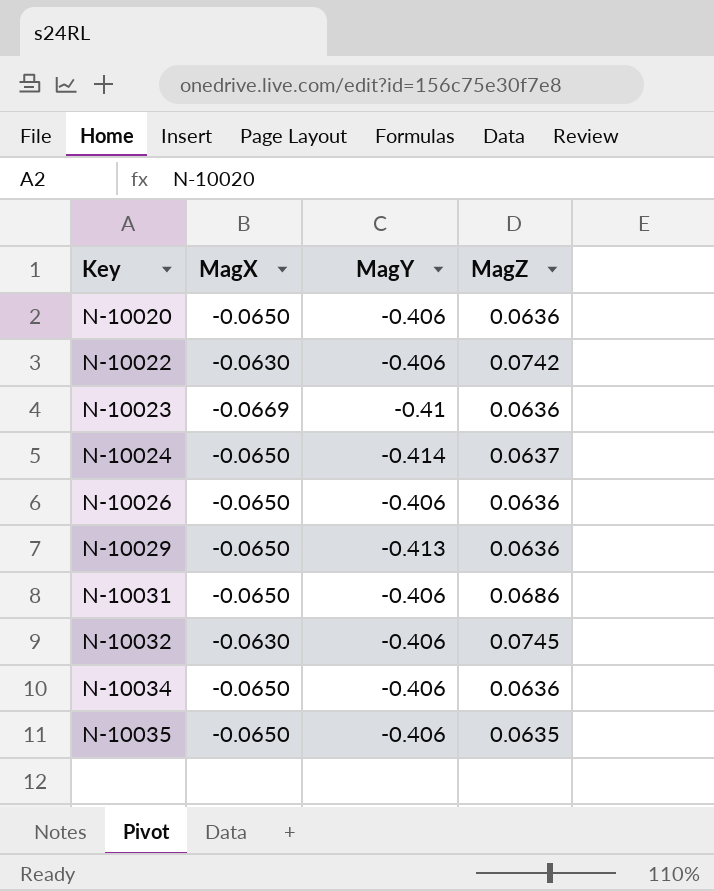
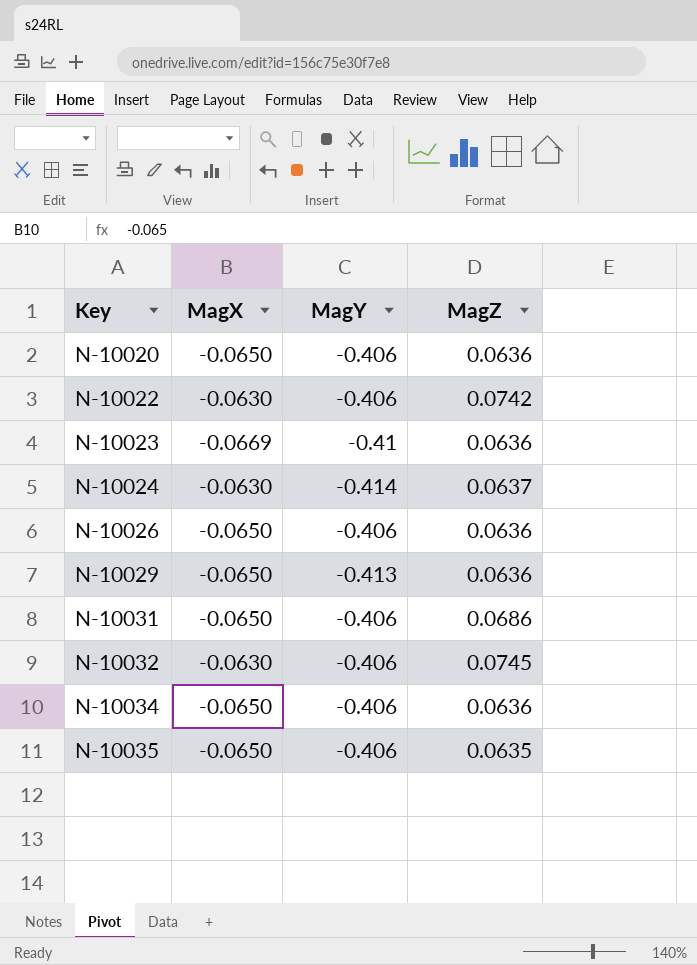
N-10024 | MagX: -0.0650 -> -0.0630

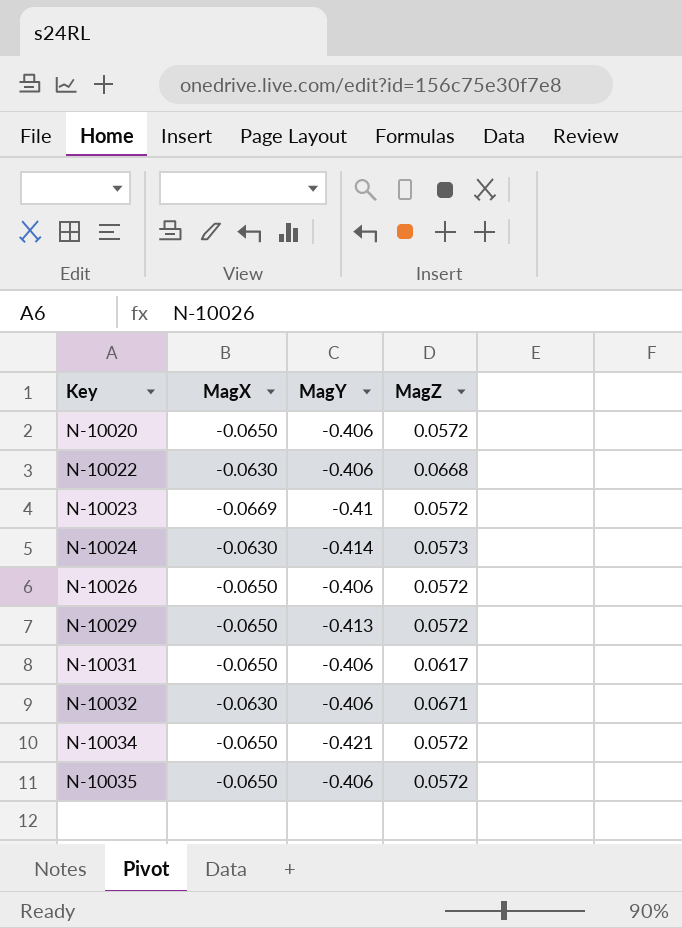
N-10020 | MagZ: 0.0636 -> 0.0572
N-10022 | MagZ: 0.0742 -> 0.0668
N-10023 | MagZ: 0.0636 -> 0.0572
N-10024 | MagZ: 0.0637 -> 0.0573
N-10026 | MagZ: 0.0636 -> 0.0572
N-10029 | MagZ: 0.0636 -> 0.0572
N-10031 | MagZ: 0.0686 -> 0.0617
N-10032 | MagZ: 0.0745 -> 0.0671
N-10034 | MagY: -0.406 -> -0.421
N-10034 | MagZ: 0.0636 -> 0.0572
N-10035 | MagZ: 0.0635 -> 0.0572

